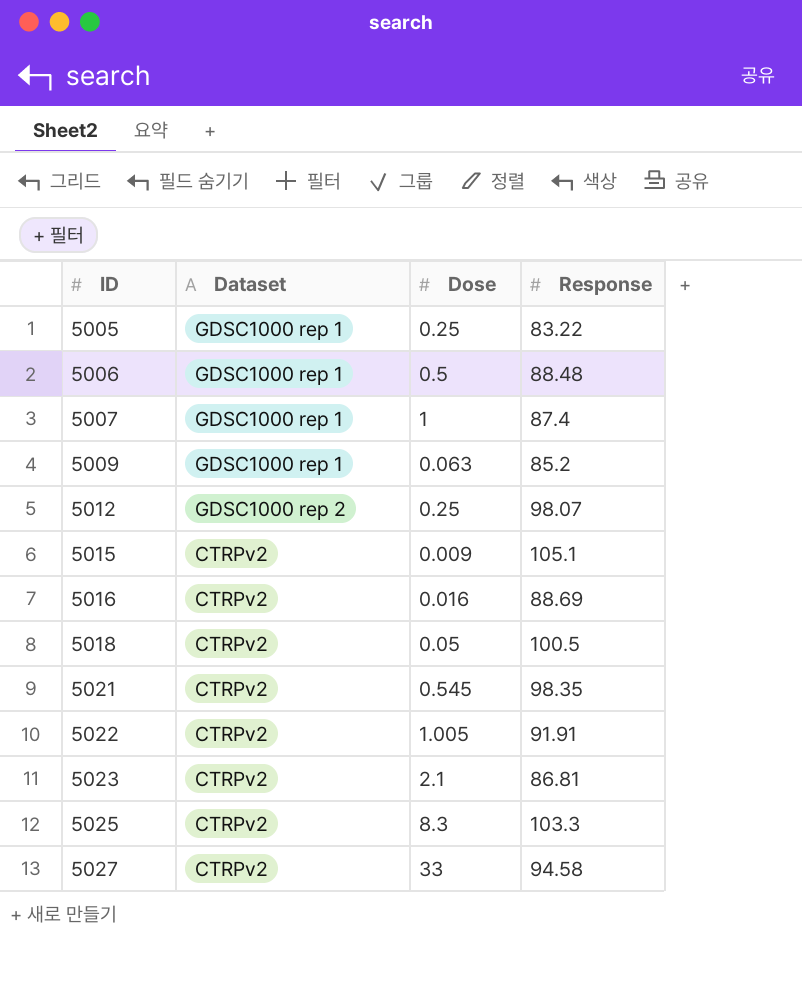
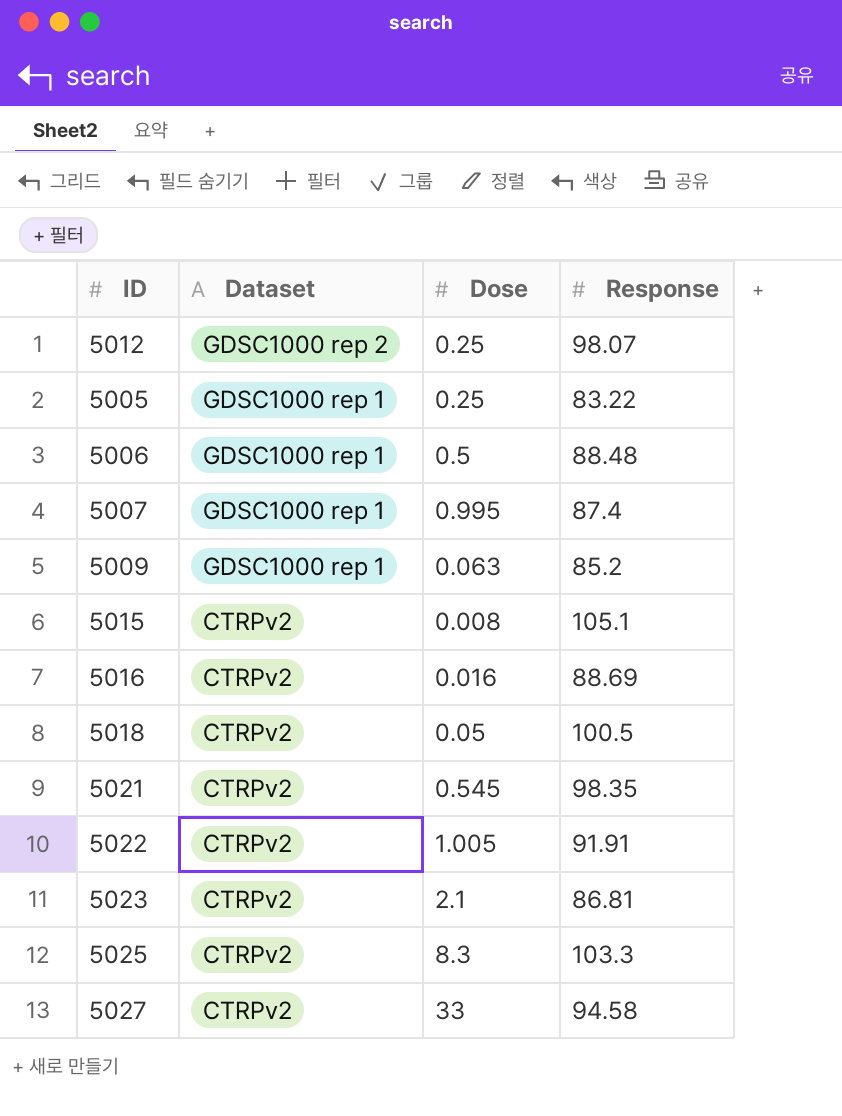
row order: ID ascending -> Dataset descending
5007 | Dose: 1 -> 0.995
5015 | Dose: 0.009 -> 0.008

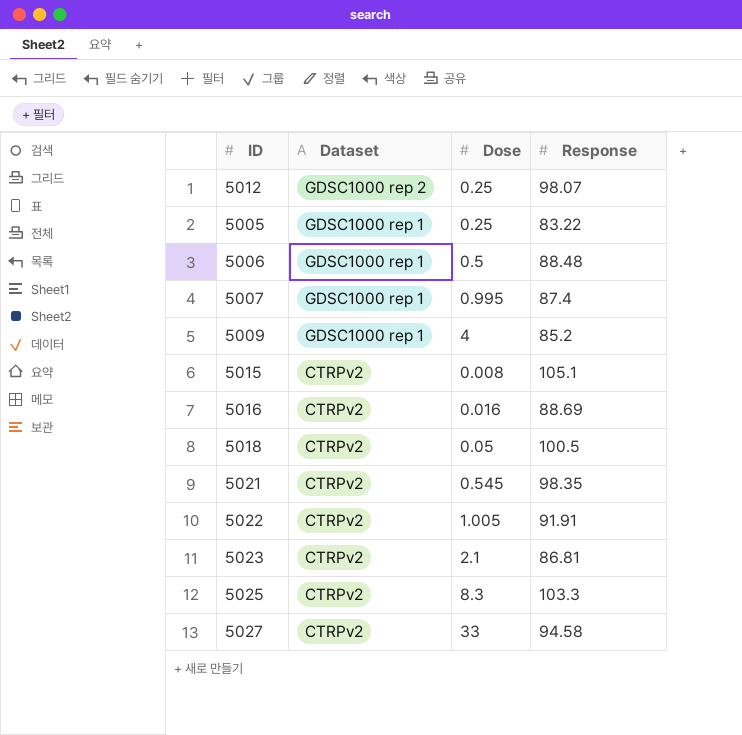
5009 | Dose: 0.063 -> 4

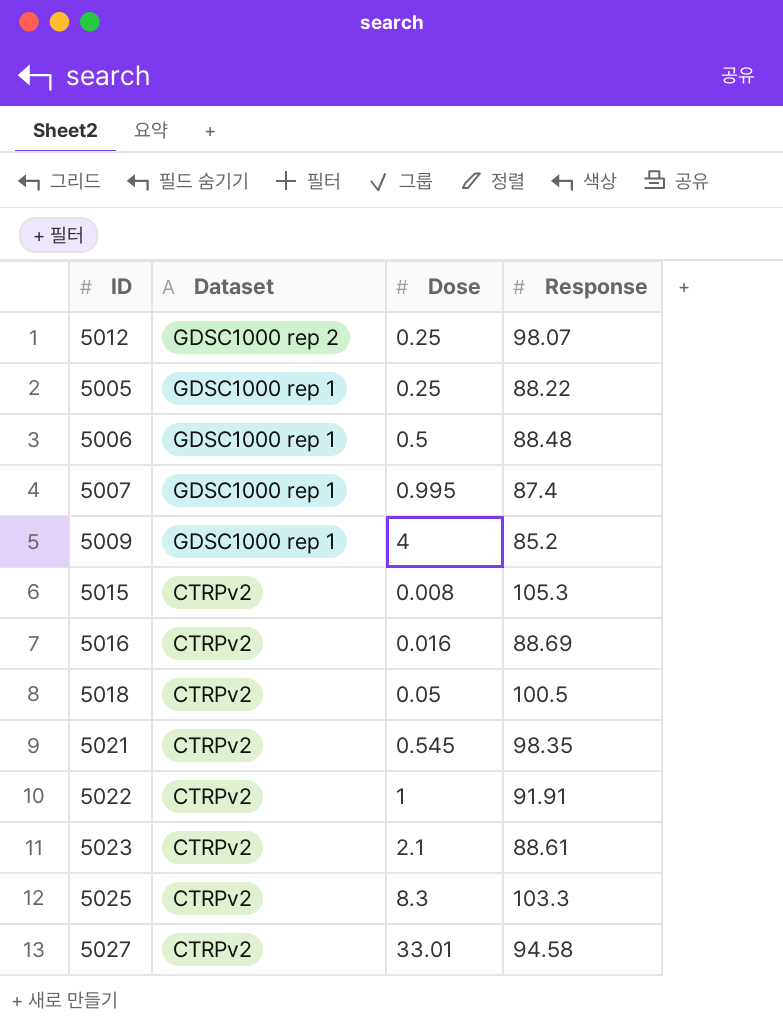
5005 | Response: 83.22 -> 88.22
5015 | Response: 105.1 -> 105.3
5022 | Dose: 1.005 -> 1
5023 | Response: 86.81 -> 88.61
5027 | Dose: 33 -> 33.01

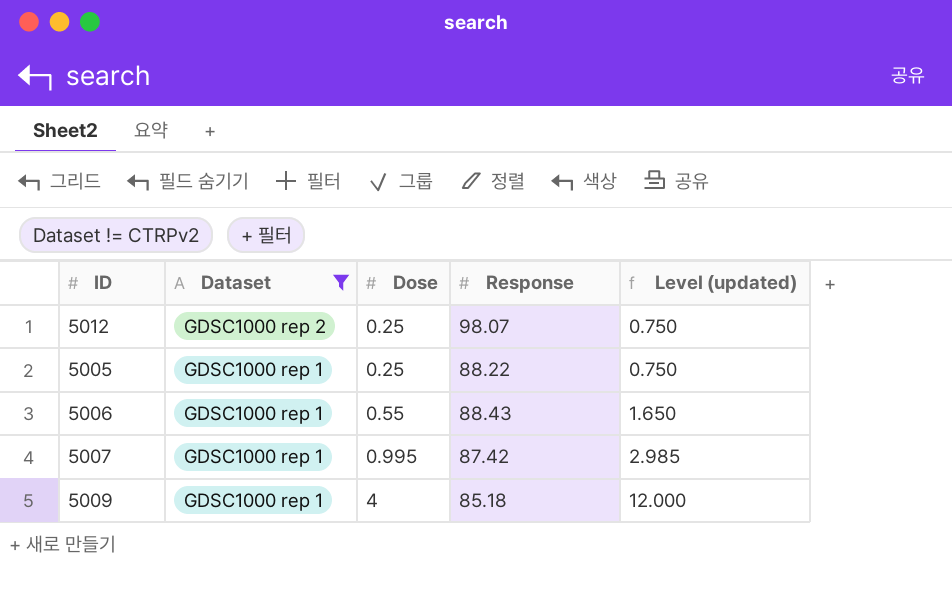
filter: none -> Dataset != CTRPv2
column Level (updated) | formula: none -> [Dose] * 3
5006 | Dose: 0.5 -> 0.55
5006 | Response: 88.48 -> 88.43
5007 | Response: 87.4 -> 87.42
5009 | Response: 85.2 -> 85.18

